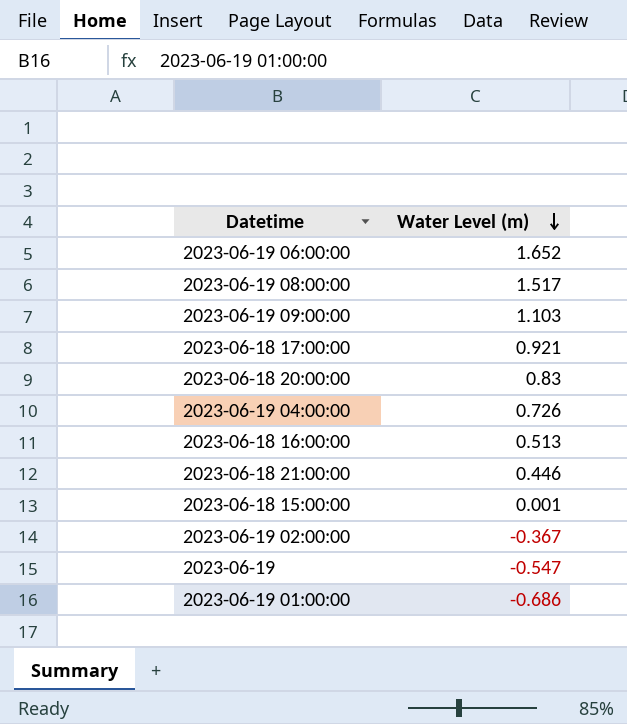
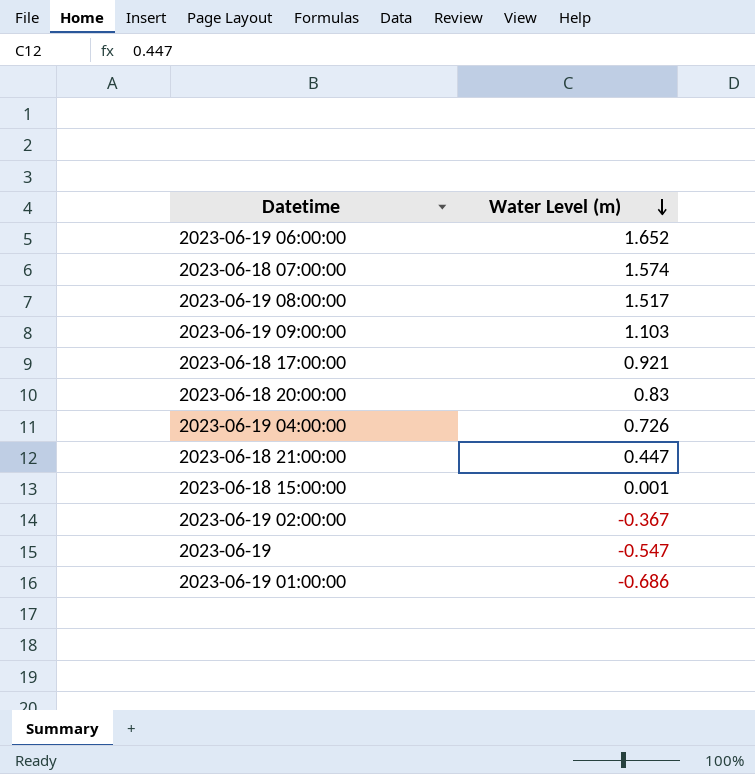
row 2023-06-18 16:00:00: 0.513 -> none
row 2023-06-18 07:00:00: none -> 1.574
2023-06-18 21:00:00 | Water Level (m): 0.446 -> 0.447

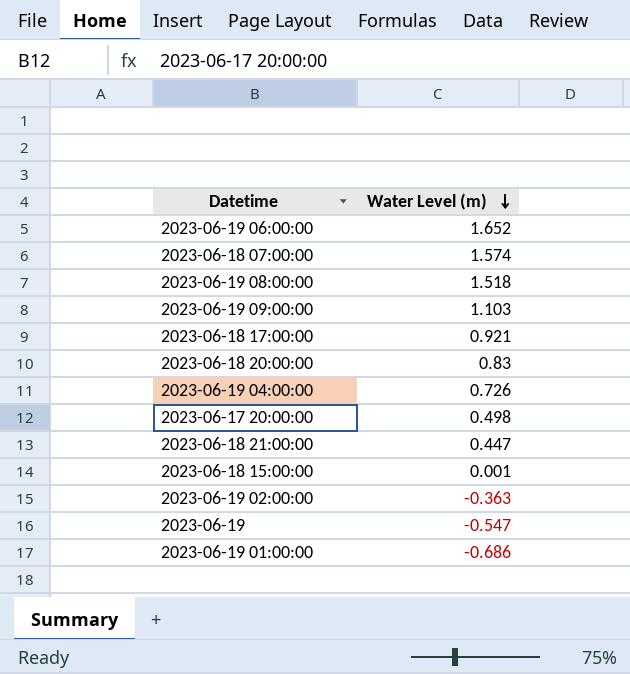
2023-06-19 08:00:00 | Water Level (m): 1.517 -> 1.518
row 2023-06-17 20:00:00: none -> 0.498
2023-06-19 02:00:00 | Water Level (m): -0.367 -> -0.363

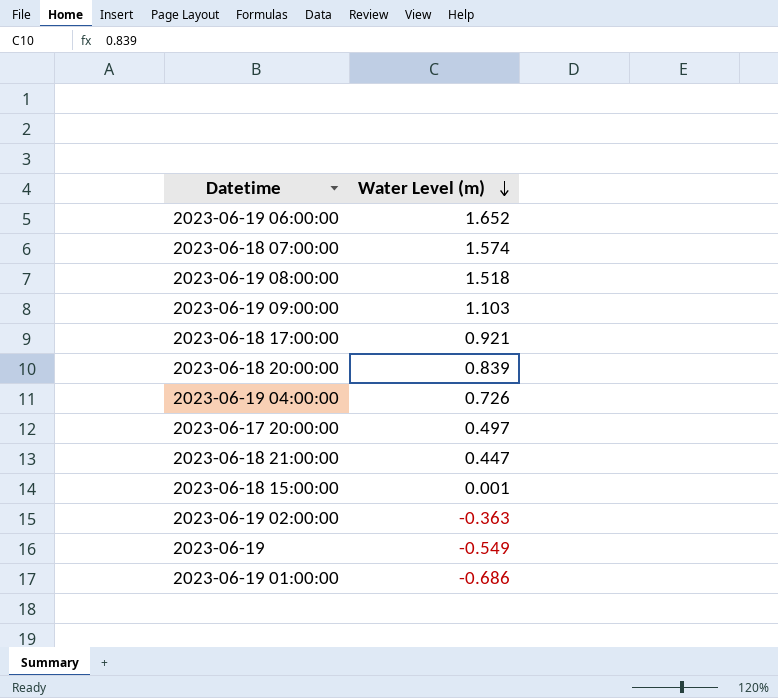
2023-06-18 20:00:00 | Water Level (m): 0.83 -> 0.839
2023-06-17 20:00:00 | Water Level (m): 0.498 -> 0.497
2023-06-19 | Water Level (m): -0.547 -> -0.549

